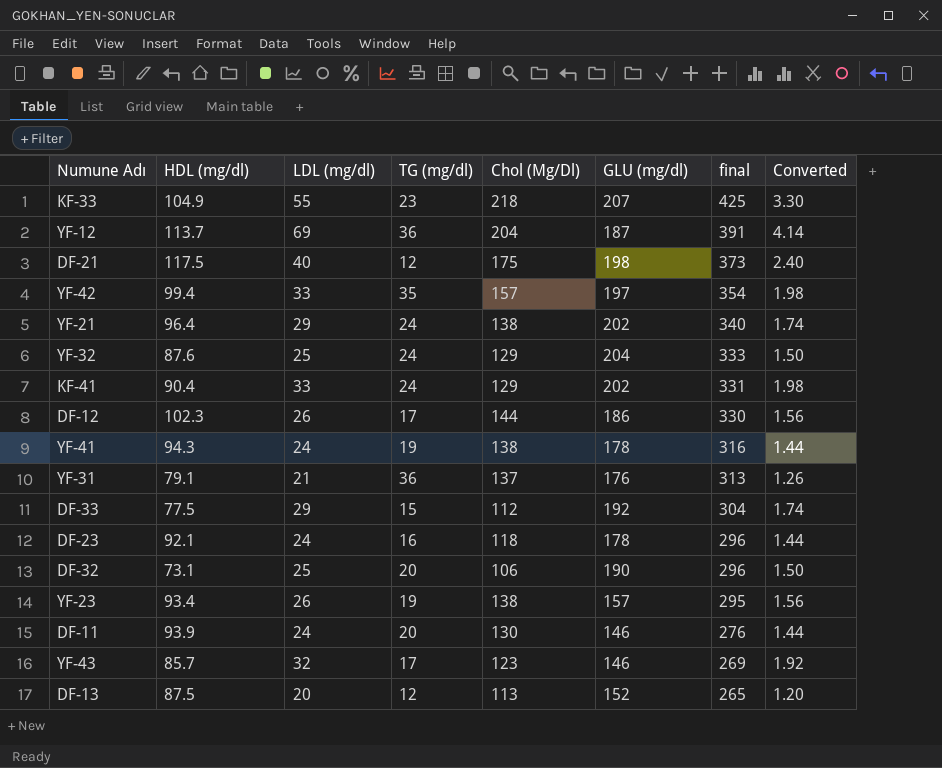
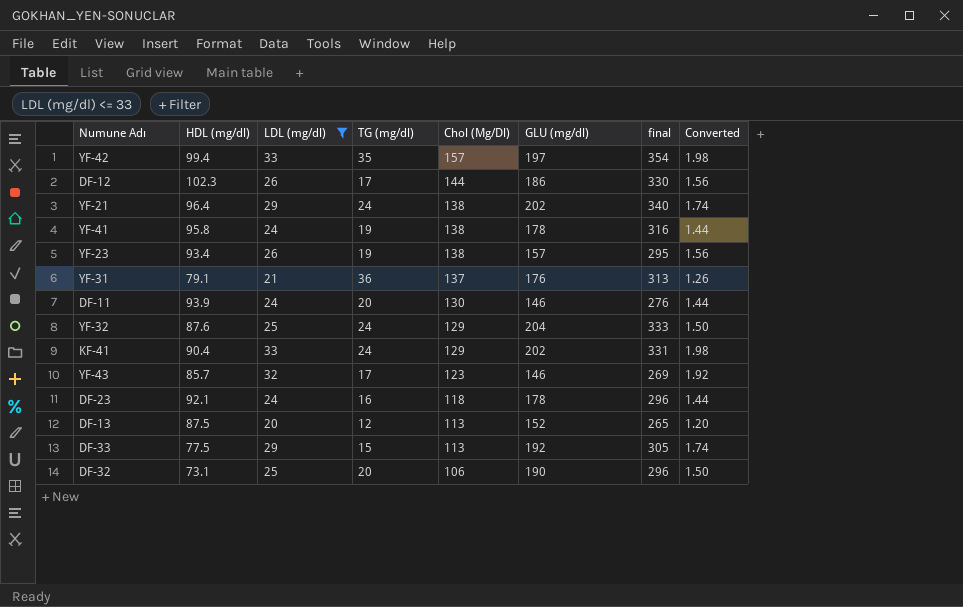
filter: none -> LDL (mg/dl) <= 33
row order: final descending -> Chol (Mg/Dl) descending
YF-41 | HDL (mg/dl): 94.3 -> 95.8
DF-33 | Chol (Mg/Dl): 112 -> 113
DF-33 | final: 304 -> 305

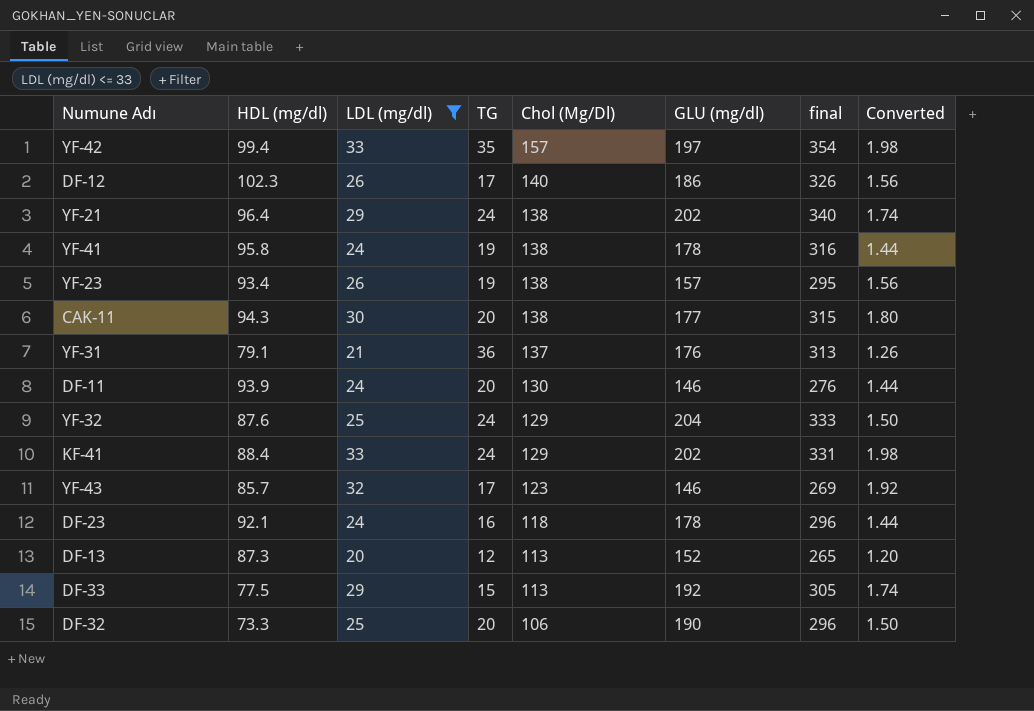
column name: TG (mg/dl) -> TG
DF-12 | Chol (Mg/Dl): 144 -> 140
DF-12 | final: 330 -> 326
row CAK-11: none -> 94.3 | 30 | 20 | 138 | 177 | 315 | 1.80
KF-41 | HDL (mg/dl): 90.4 -> 88.4
DF-13 | HDL (mg/dl): 87.5 -> 87.3
DF-32 | HDL (mg/dl): 73.1 -> 73.3

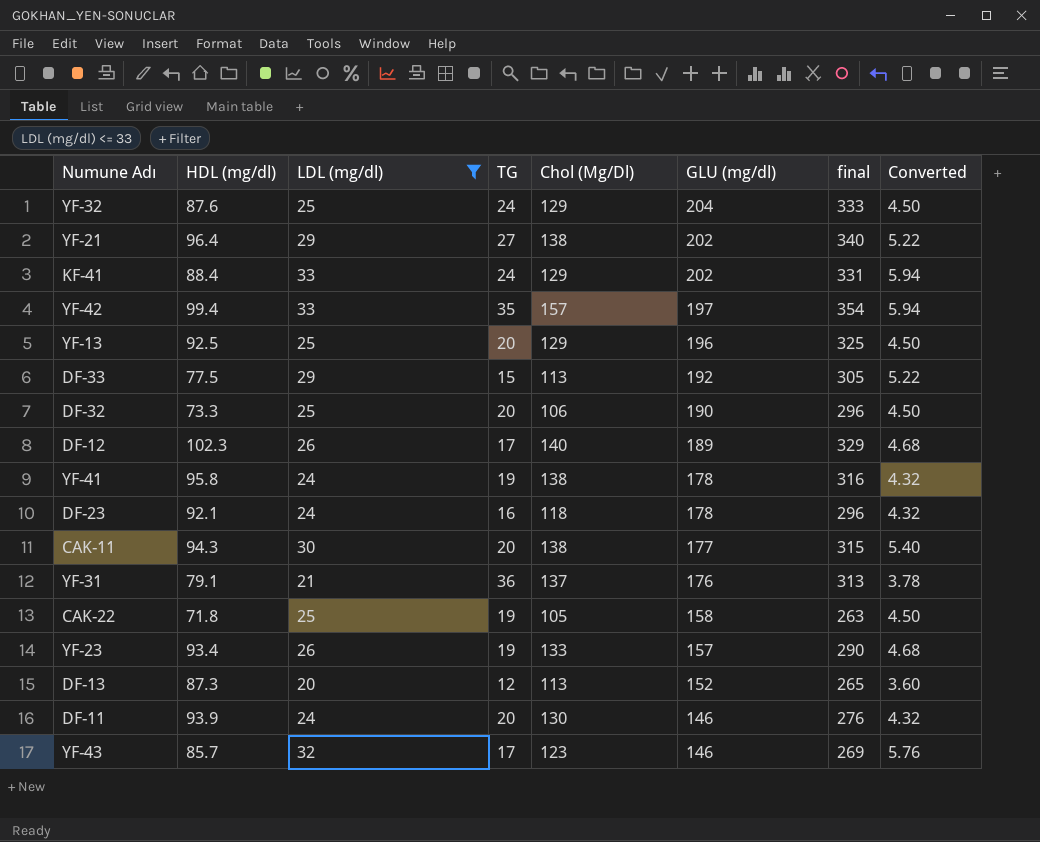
row order: Chol (Mg/Dl) descending -> GLU (mg/dl) descending
column Converted | formula: [LDL (mg/dl)] * 0.06 -> [LDL (mg/dl)] * 0.18
YF-21 | TG: 24 -> 27
row YF-13: none -> 92.5 | 25 | 20 | 129 | 196 | 325 | 4.50
DF-12 | GLU (mg/dl): 186 -> 189
DF-12 | final: 326 -> 329
row CAK-22: none -> 71.8 | 25 | 19 | 105 | 158 | 263 | 4.50
YF-23 | Chol (Mg/Dl): 138 -> 133
YF-23 | final: 295 -> 290

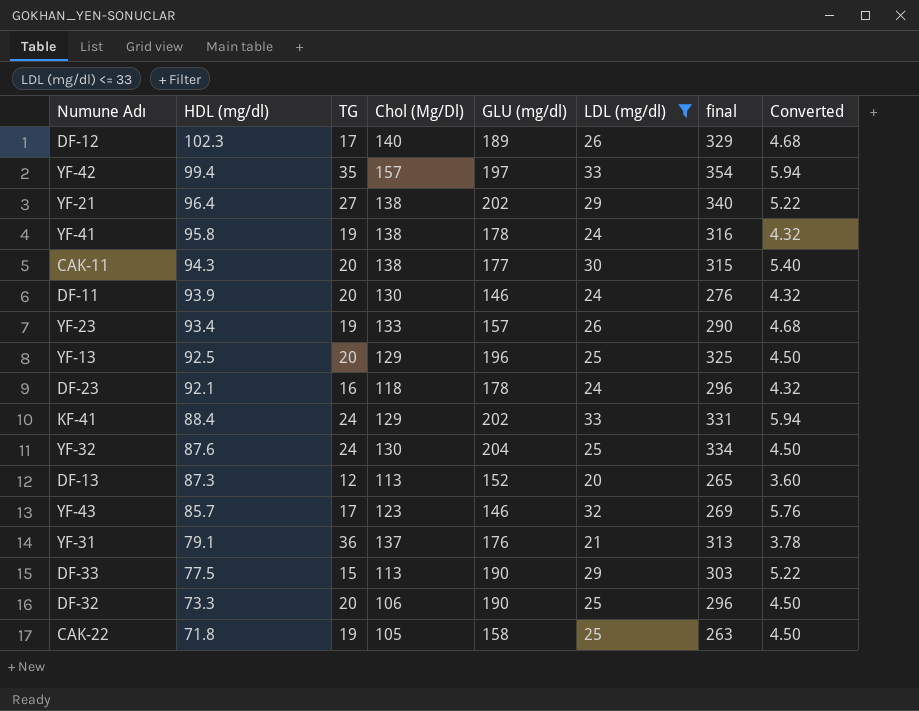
row order: GLU (mg/dl) descending -> HDL (mg/dl) descending
column LDL (mg/dl) | position: 3 -> 6
YF-32 | Chol (Mg/Dl): 129 -> 130
YF-32 | final: 333 -> 334
DF-33 | GLU (mg/dl): 192 -> 190
DF-33 | final: 305 -> 303

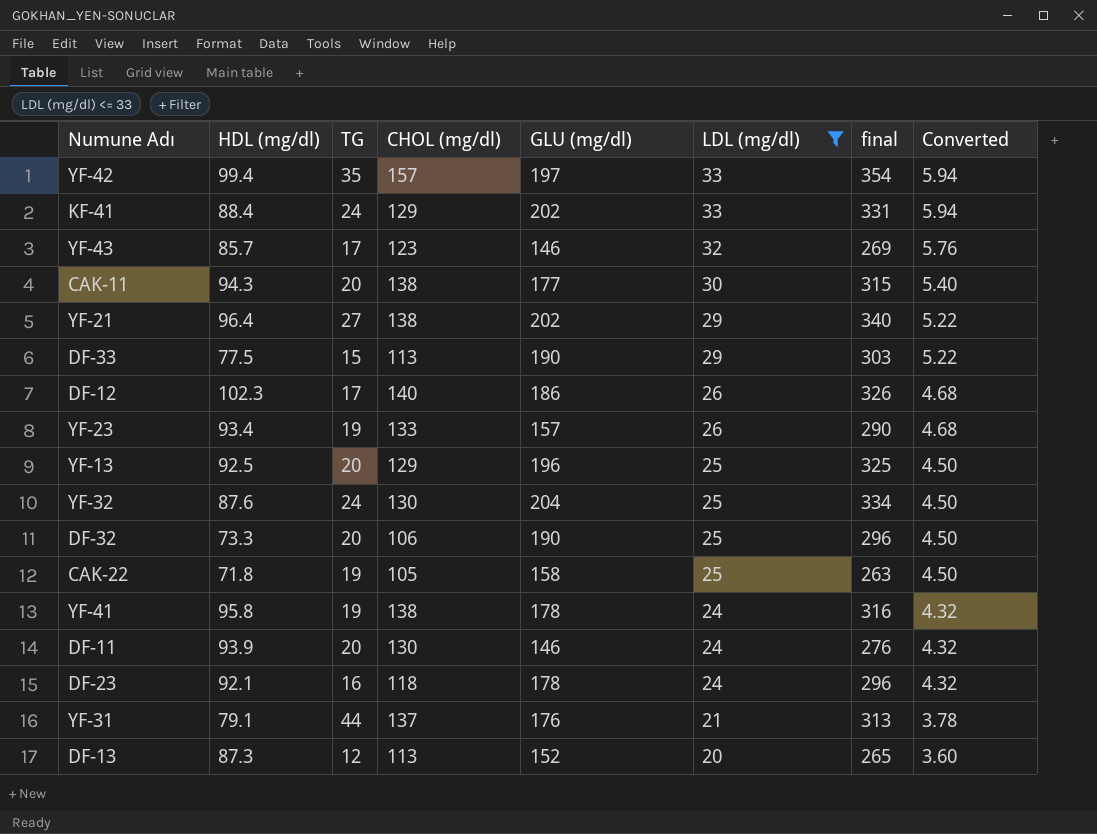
row order: HDL (mg/dl) descending -> LDL (mg/dl) descending
column name: Chol (Mg/Dl) -> CHOL (mg/dl)
DF-12 | GLU (mg/dl): 189 -> 186
DF-12 | final: 329 -> 326
YF-31 | TG: 36 -> 44

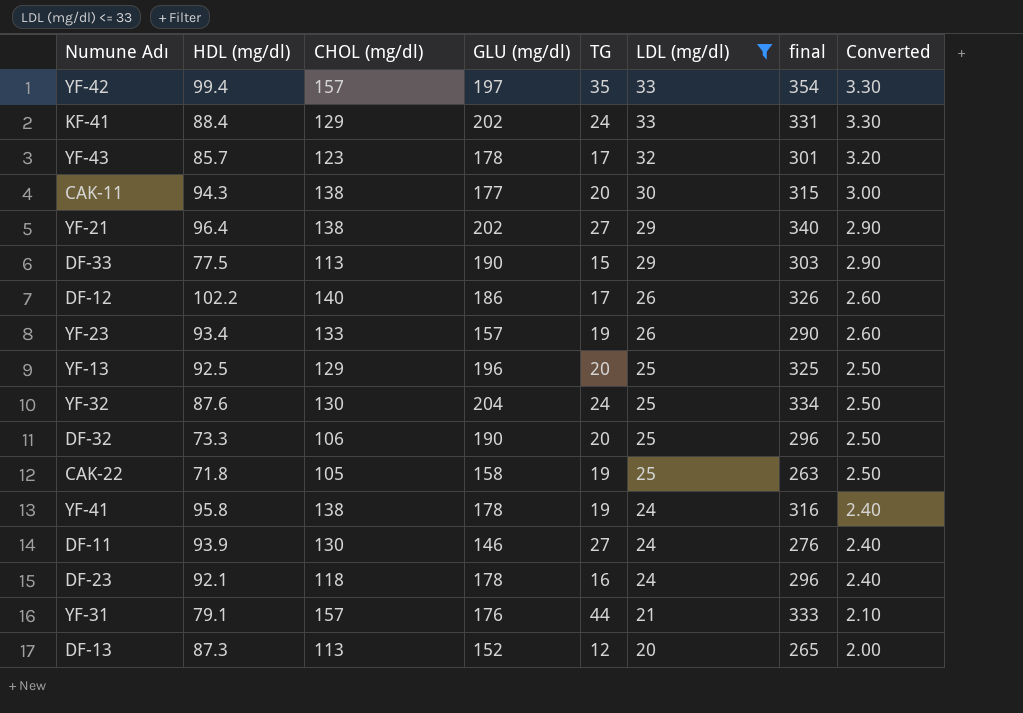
column TG | position: 3 -> 5
column Converted | formula: [LDL (mg/dl)] * 0.18 -> [LDL (mg/dl)] * 0.1
YF-43 | GLU (mg/dl): 146 -> 178
YF-43 | final: 269 -> 301
DF-12 | HDL (mg/dl): 102.3 -> 102.2
DF-11 | TG: 20 -> 27
YF-31 | CHOL (mg/dl): 137 -> 157
YF-31 | final: 313 -> 333

